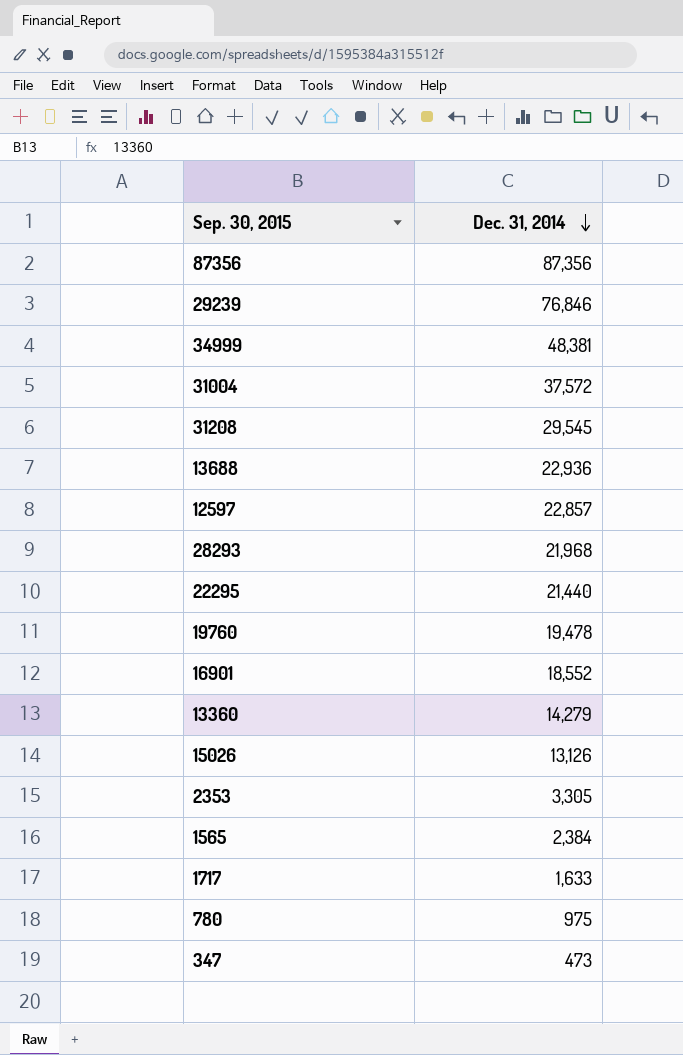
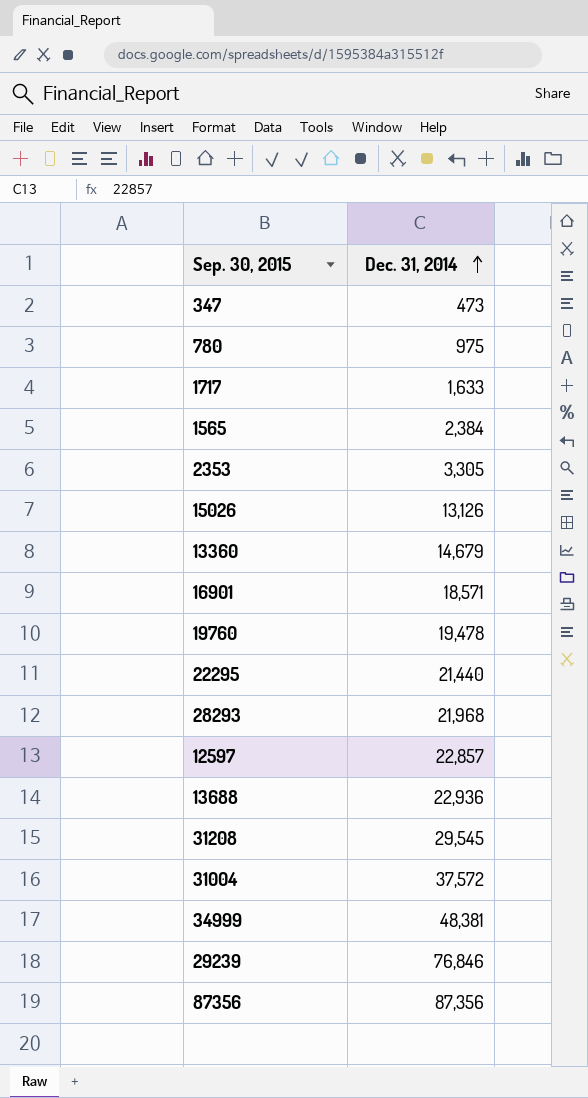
row order: Dec. 31, 2014 descending -> Dec. 31, 2014 ascending
13360 | Dec. 31, 2014: 14,279 -> 14,679
16901 | Dec. 31, 2014: 18,552 -> 18,571

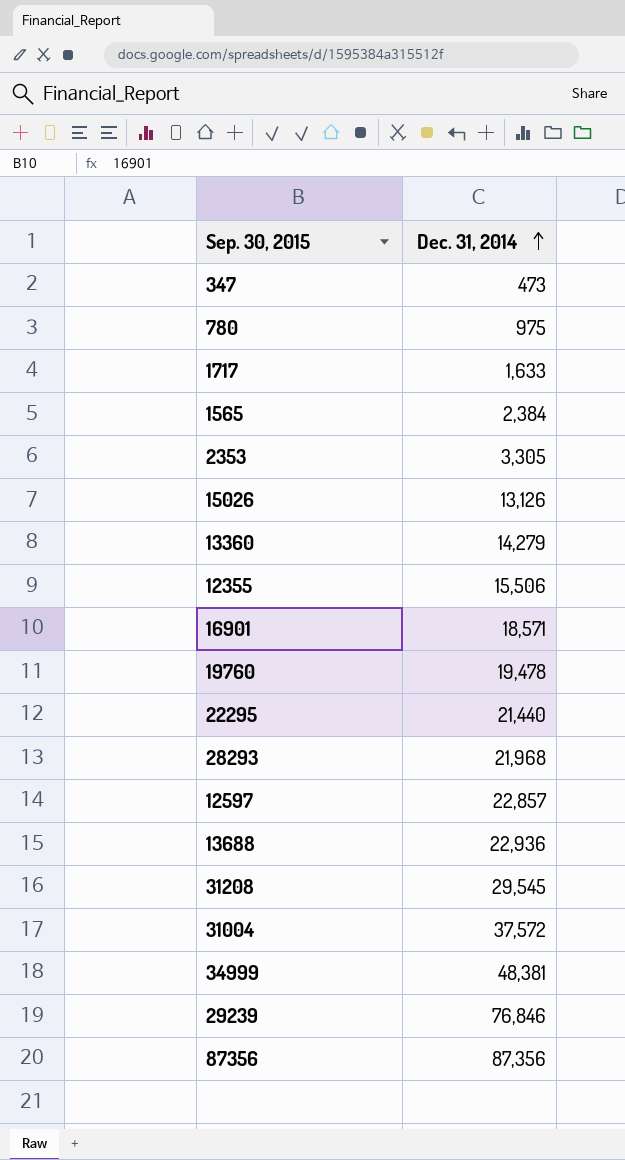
13360 | Dec. 31, 2014: 14,679 -> 14,279
row 12355: none -> 15,506

